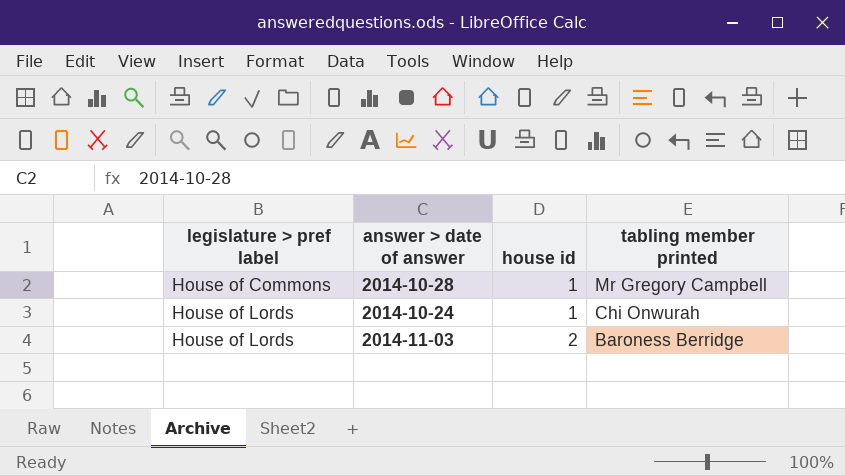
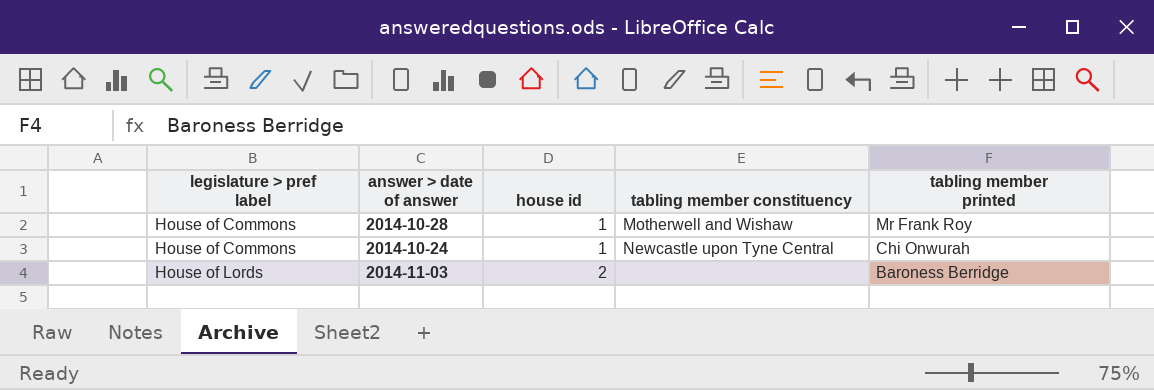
column tabling member constituency | position: none -> 4
2014-10-28 | tabling member printed: Mr Gregory Campbell -> Mr Frank Roy
2014-10-24 | legislature > pref label: House of Lords -> House of Commons

